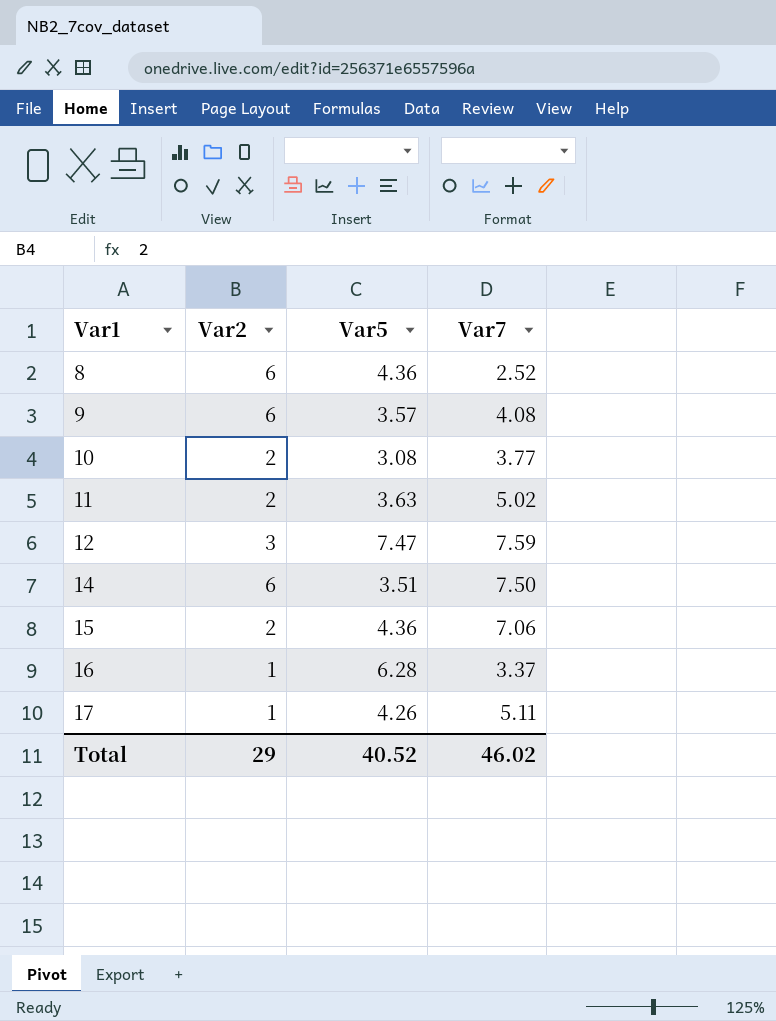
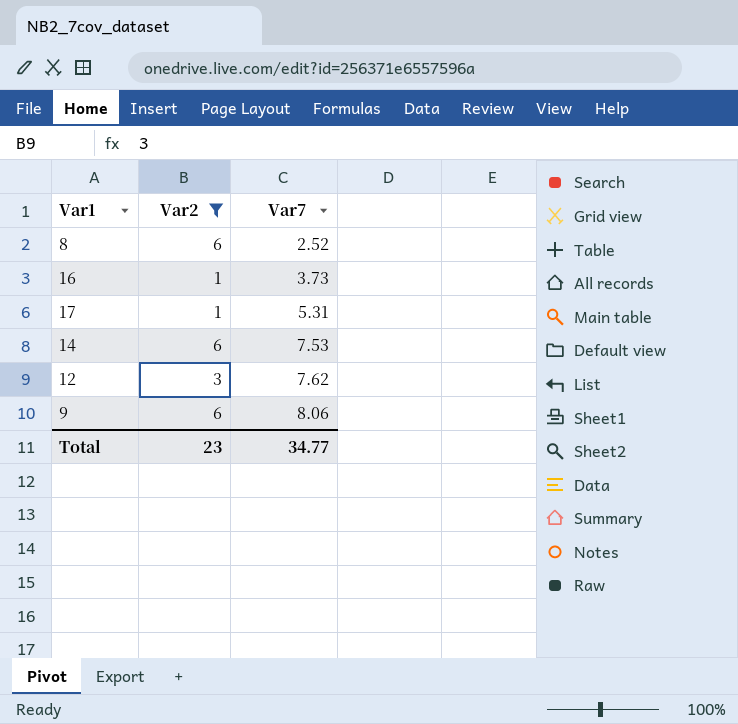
filter: none -> Var2 != 2
row order: Var1 ascending -> Var7 ascending
column Var5 | position: 3 -> none
16 | Var7: 3.37 -> 3.73
17 | Var7: 5.11 -> 5.31
14 | Var7: 7.50 -> 7.53
12 | Var7: 7.59 -> 7.62
9 | Var7: 4.08 -> 8.06
Total | Var2: 29 -> 23
Total | Var7: 46.02 -> 34.77

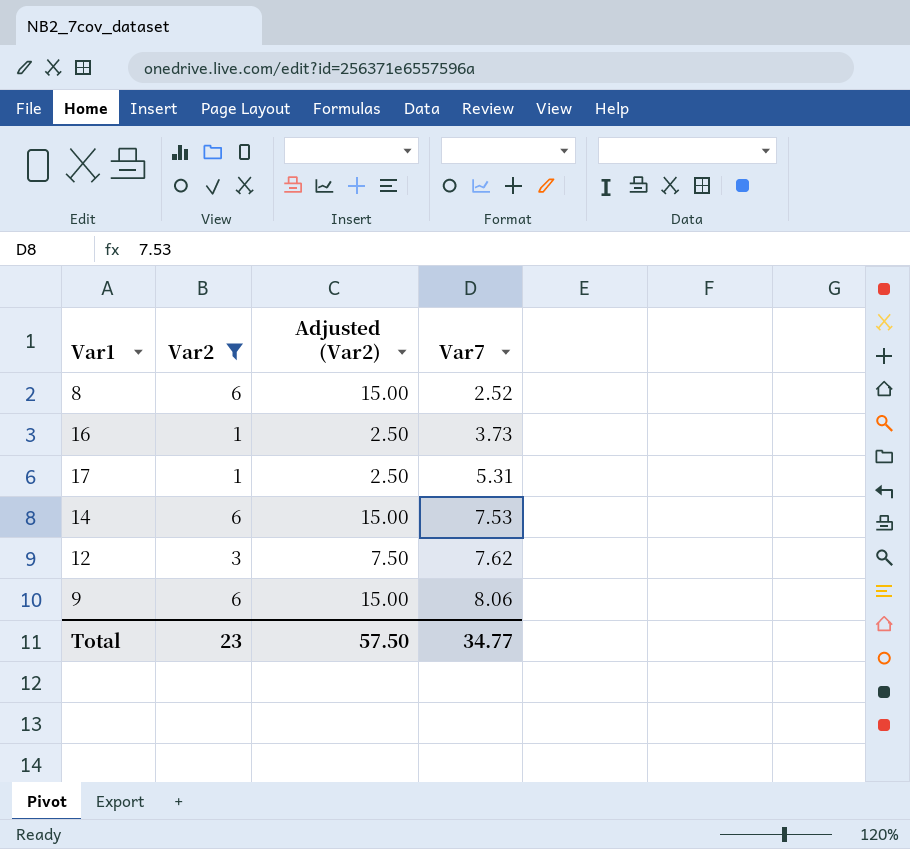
column Adjusted (Var2) | formula: none -> [Var2] * 2.5

